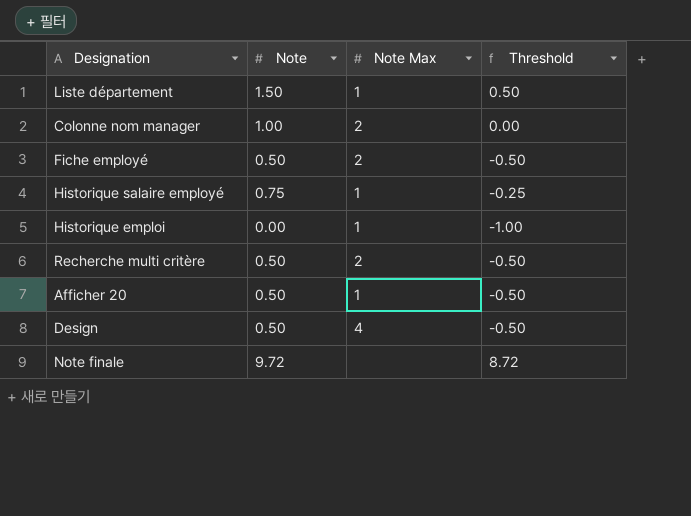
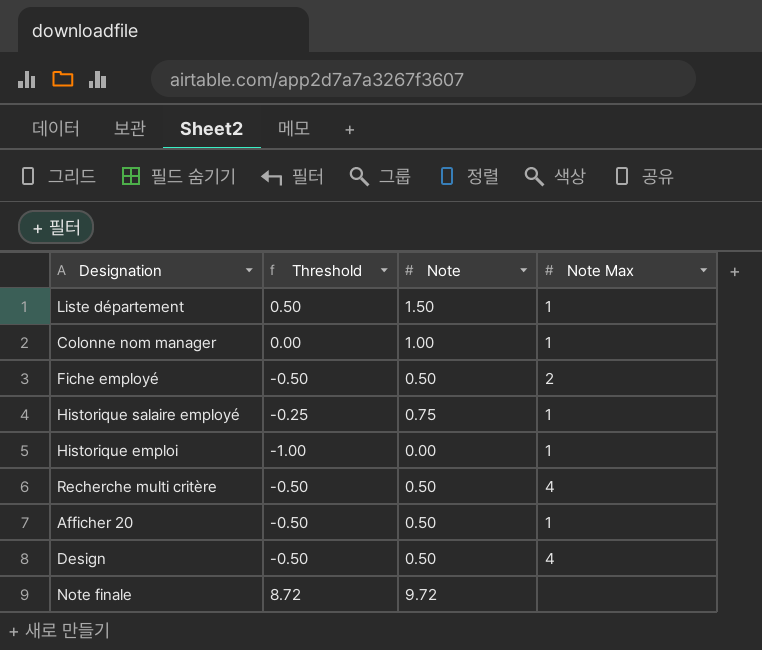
column Threshold | position: 4 -> 2
Colonne nom manager | Note Max: 2 -> 1
Recherche multi critère | Note Max: 2 -> 4

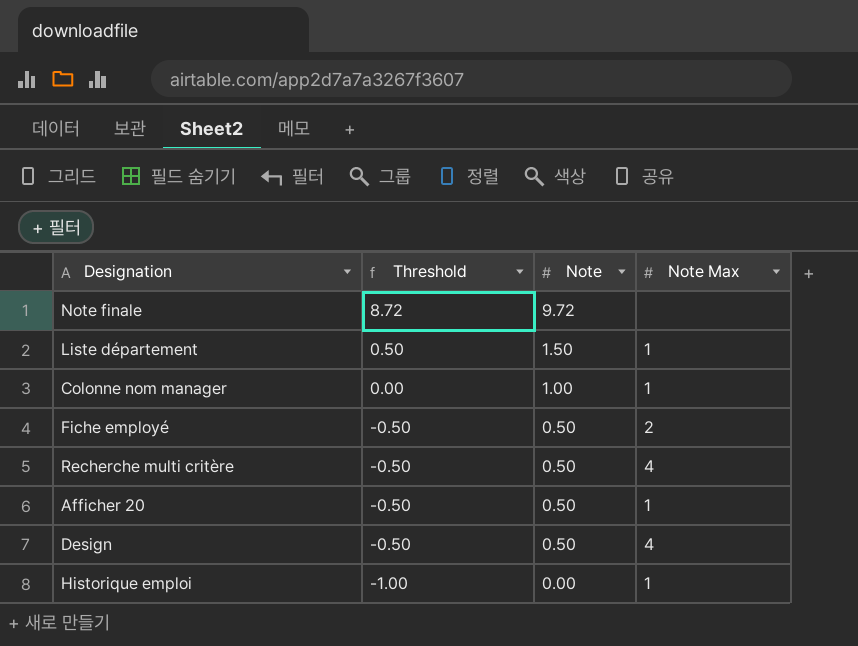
row order: none -> Threshold descending
row Historique salaire employé: -0.25 | 0.75 | 1 -> none

